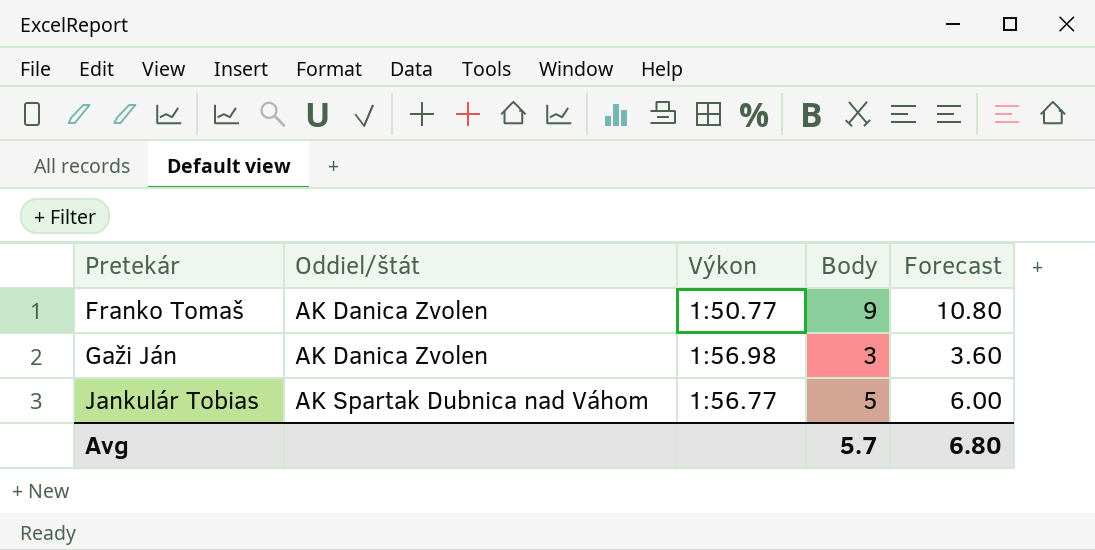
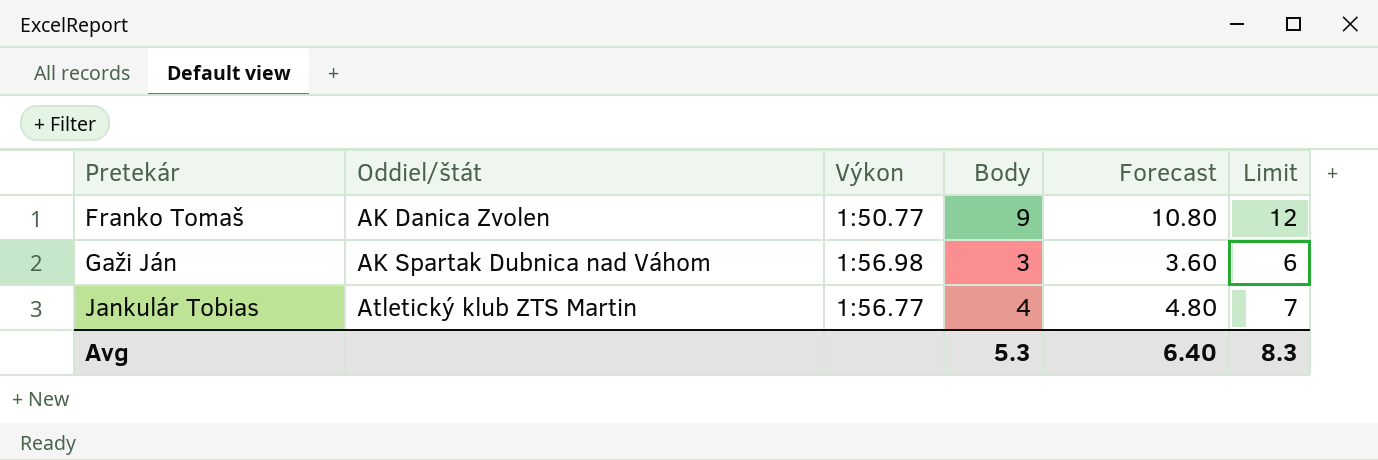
column Limit | formula: none -> [Body] + 3
Gaži Ján | Oddiel/štát: AK Danica Zvolen -> AK Spartak Dubnica nad Váhom
Jankulár Tobias | Oddiel/štát: AK Spartak Dubnica nad Váhom -> Atletický klub ZTS Martin
Jankulár Tobias | Body: 5 -> 4
Jankulár Tobias | Forecast: 6.00 -> 4.80
Avg | Body: 5.7 -> 5.3
Avg | Forecast: 6.80 -> 6.40

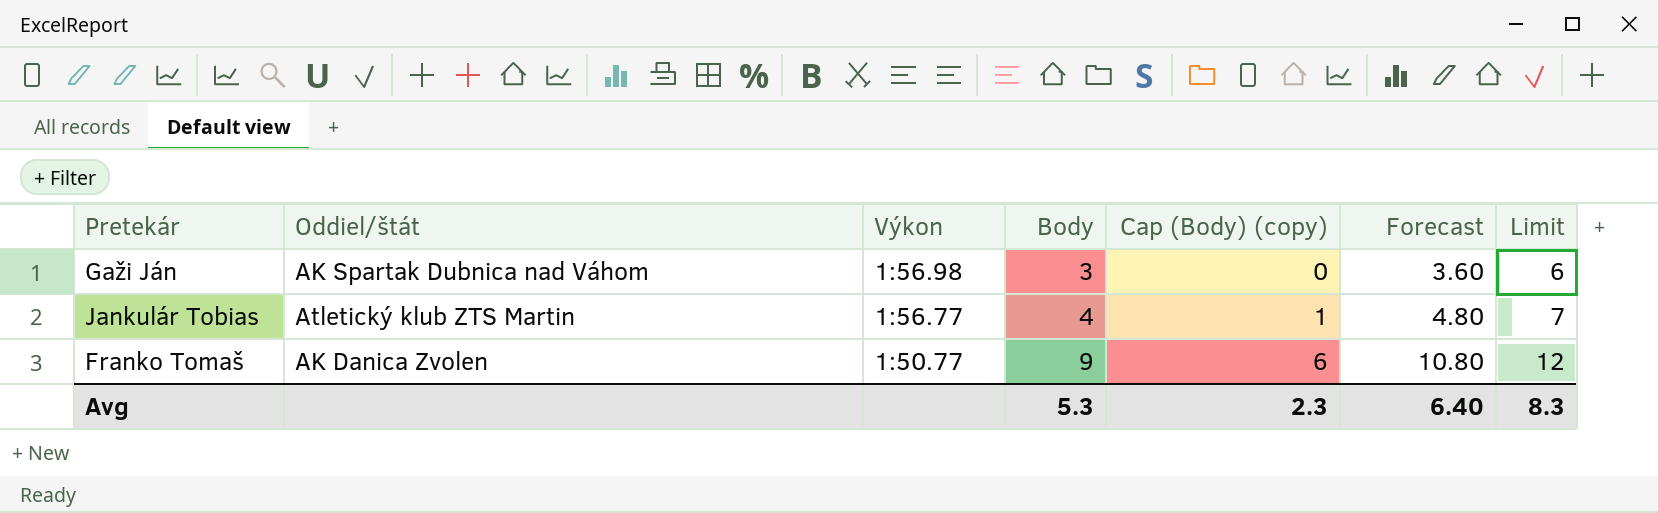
row order: Pretekár ascending -> Výkon descending
column Cap (Body) (copy) | formula: none -> [Body] - 3

